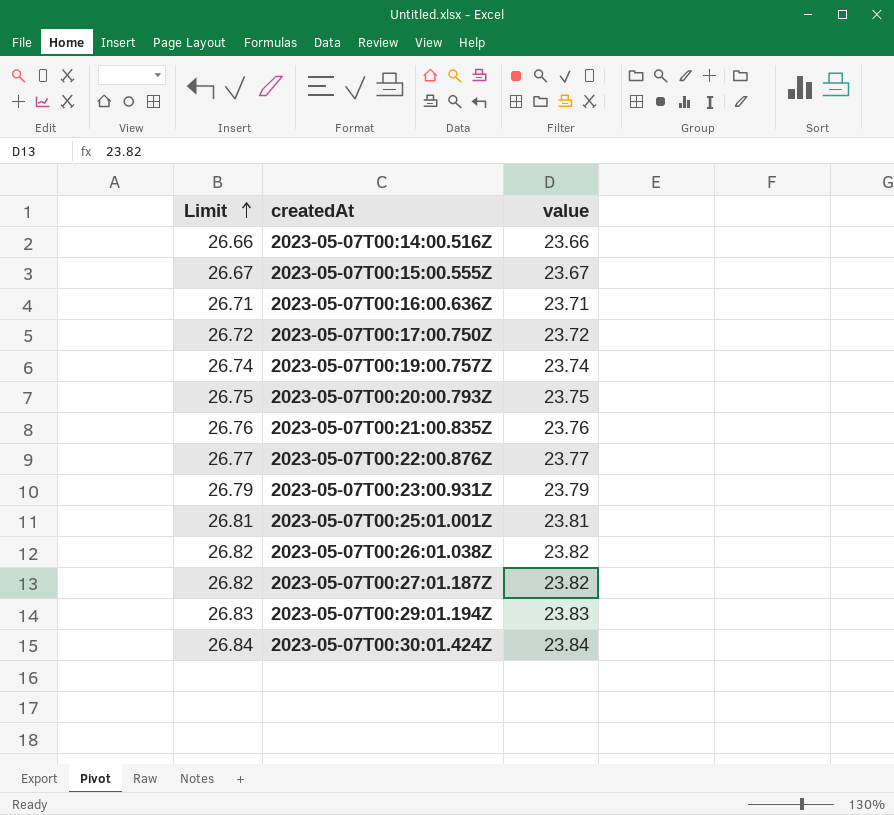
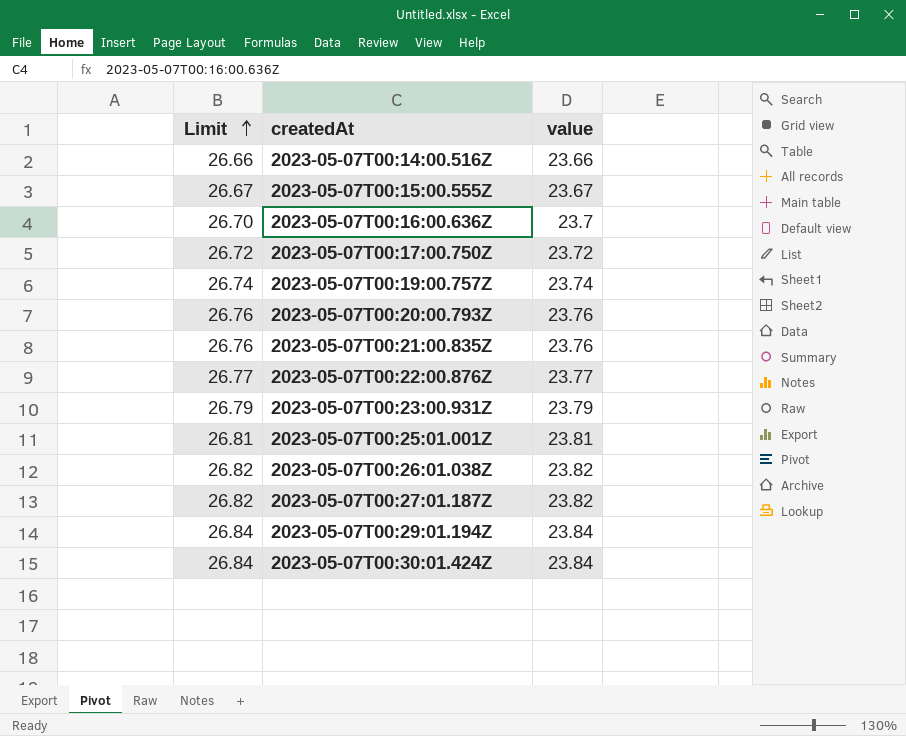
2023-05-07T00:16:00.636Z | Limit: 26.71 -> 26.70
2023-05-07T00:16:00.636Z | value: 23.71 -> 23.7
2023-05-07T00:20:00.793Z | Limit: 26.75 -> 26.76
2023-05-07T00:20:00.793Z | value: 23.75 -> 23.76
2023-05-07T00:29:01.194Z | Limit: 26.83 -> 26.84
2023-05-07T00:29:01.194Z | value: 23.83 -> 23.84

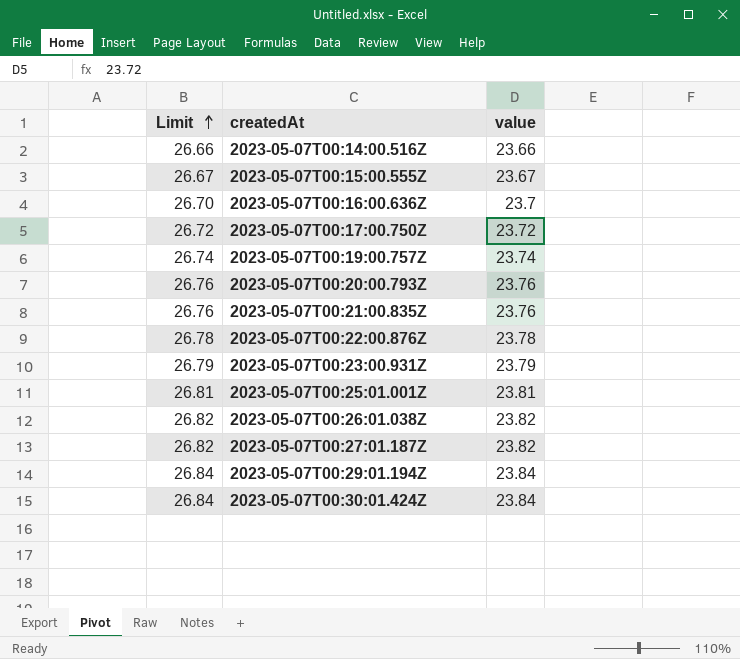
2023-05-07T00:22:00.876Z | Limit: 26.77 -> 26.78
2023-05-07T00:22:00.876Z | value: 23.77 -> 23.78

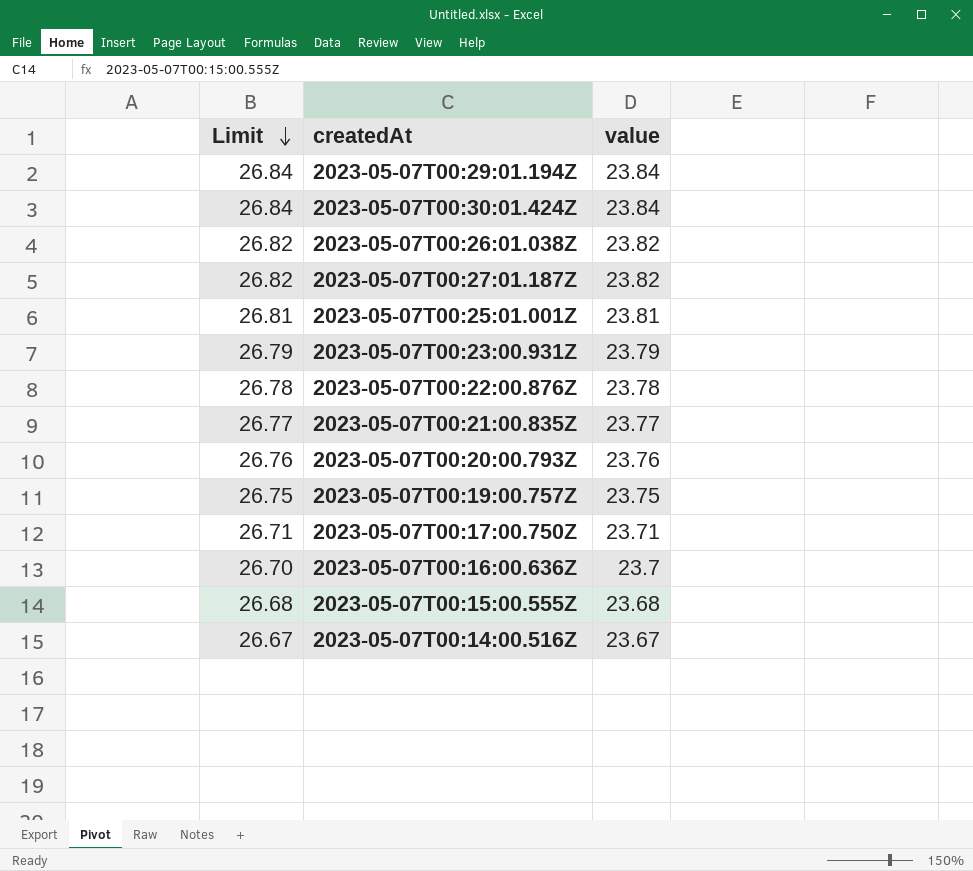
row order: Limit ascending -> Limit descending
2023-05-07T00:21:00.835Z | Limit: 26.76 -> 26.77
2023-05-07T00:21:00.835Z | value: 23.76 -> 23.77
2023-05-07T00:19:00.757Z | Limit: 26.74 -> 26.75
2023-05-07T00:19:00.757Z | value: 23.74 -> 23.75
2023-05-07T00:17:00.750Z | Limit: 26.72 -> 26.71
2023-05-07T00:17:00.750Z | value: 23.72 -> 23.71
2023-05-07T00:15:00.555Z | Limit: 26.67 -> 26.68
2023-05-07T00:15:00.555Z | value: 23.67 -> 23.68
2023-05-07T00:14:00.516Z | Limit: 26.66 -> 26.67
2023-05-07T00:14:00.516Z | value: 23.66 -> 23.67

